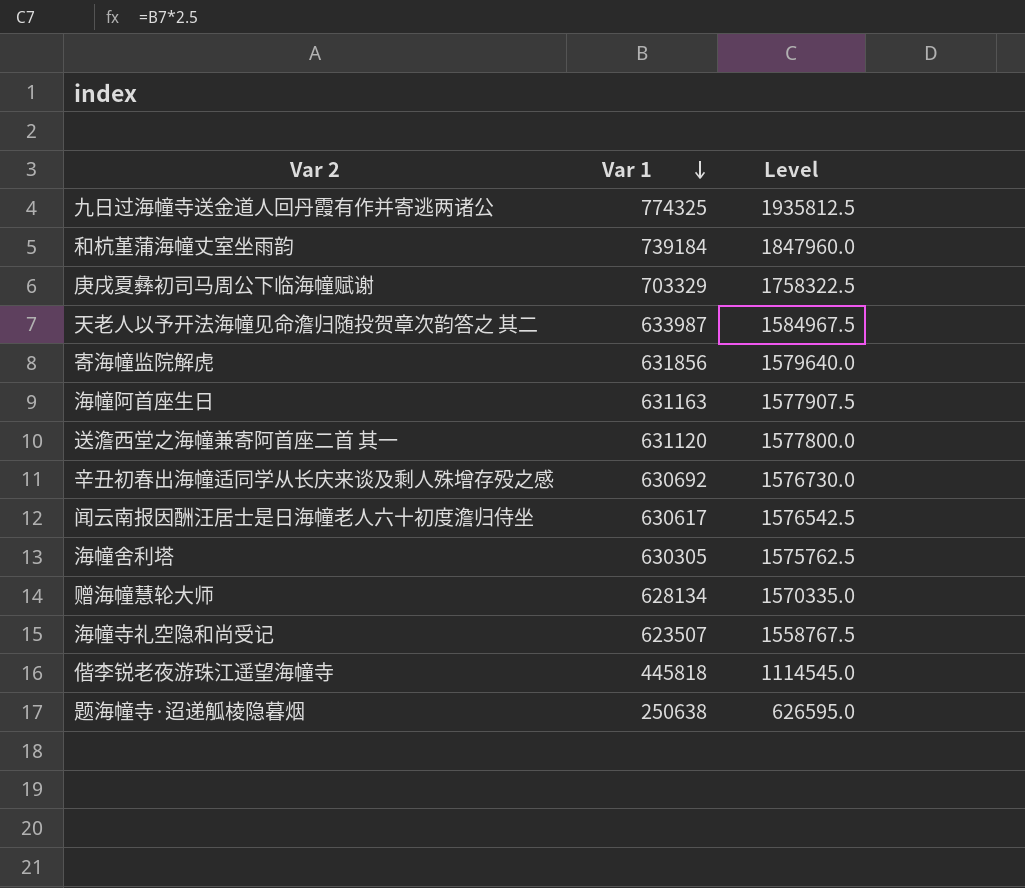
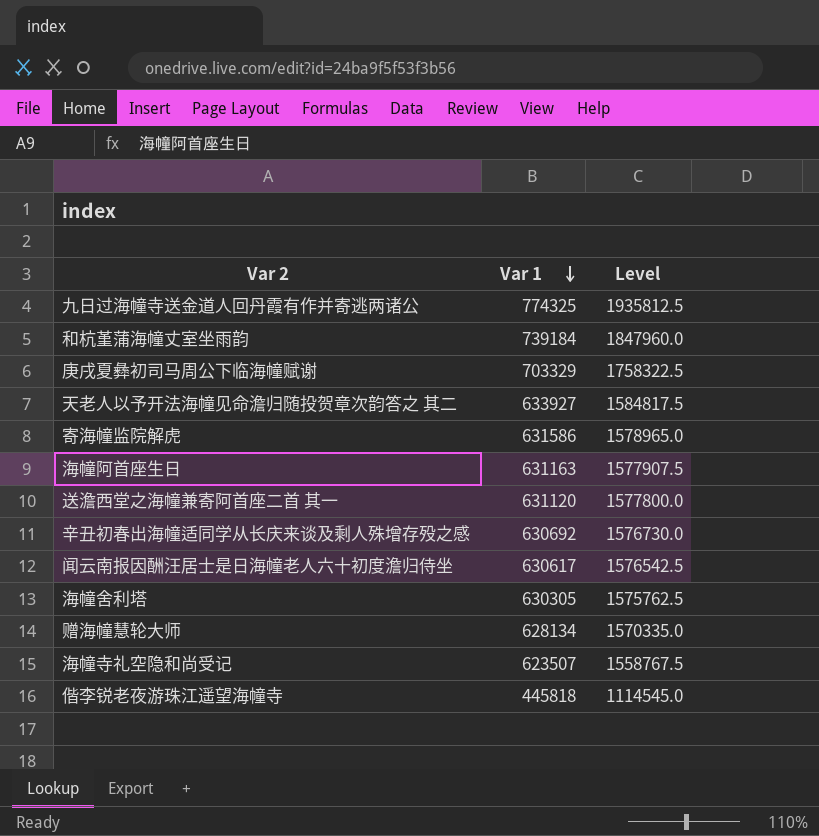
row 题海幢寺·迢递觚棱隐暮烟: 250638 | 626595.0 -> none
天老人以予开法海幢见命澹归随投贺章次韵答之 其二 | Var 1: 633987 -> 633927
天老人以予开法海幢见命澹归随投贺章次韵答之 其二 | Level: 1584967.5 -> 1584817.5
寄海幢监院解虎 | Var 1: 631856 -> 631586
寄海幢监院解虎 | Level: 1579640.0 -> 1578965.0

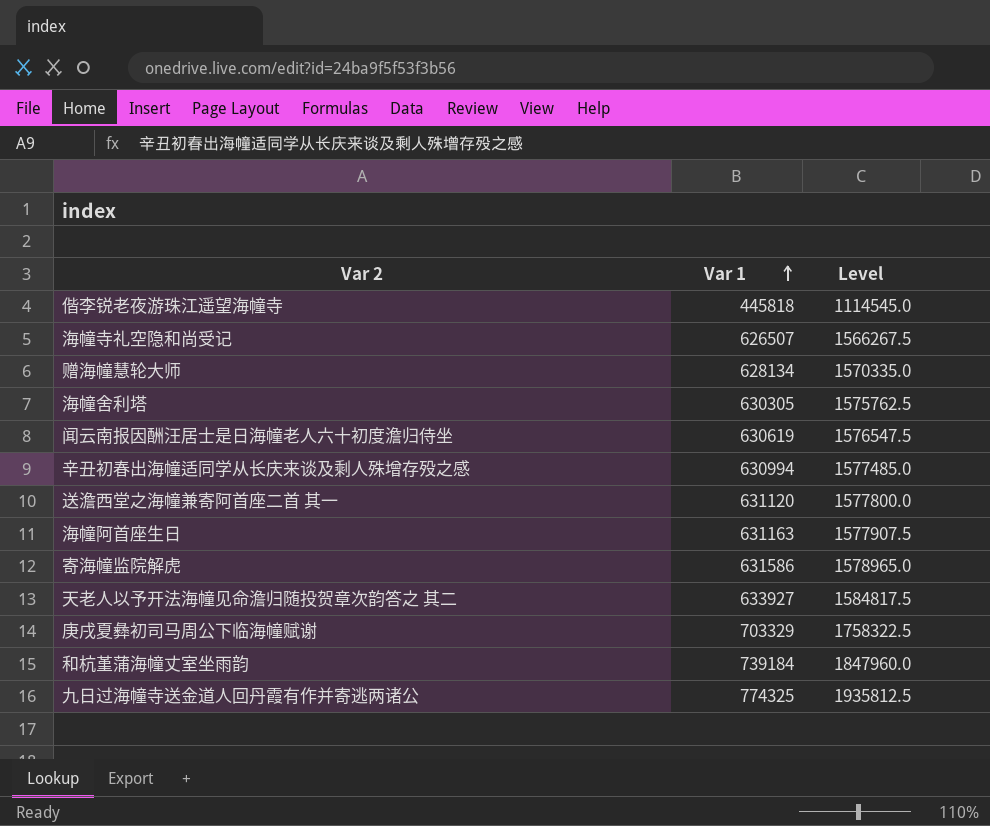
row order: Var 1 descending -> Var 1 ascending
海幢寺礼空隐和尚受记 | Var 1: 623507 -> 626507
海幢寺礼空隐和尚受记 | Level: 1558767.5 -> 1566267.5
闻云南报因酬汪居士是日海幢老人六十初度澹归侍坐 | Var 1: 630617 -> 630619
闻云南报因酬汪居士是日海幢老人六十初度澹归侍坐 | Level: 1576542.5 -> 1576547.5
辛丑初春出海幢适同学从长庆来谈及剩人殊增存殁之感 | Var 1: 630692 -> 630994
辛丑初春出海幢适同学从长庆来谈及剩人殊增存殁之感 | Level: 1576730.0 -> 1577485.0

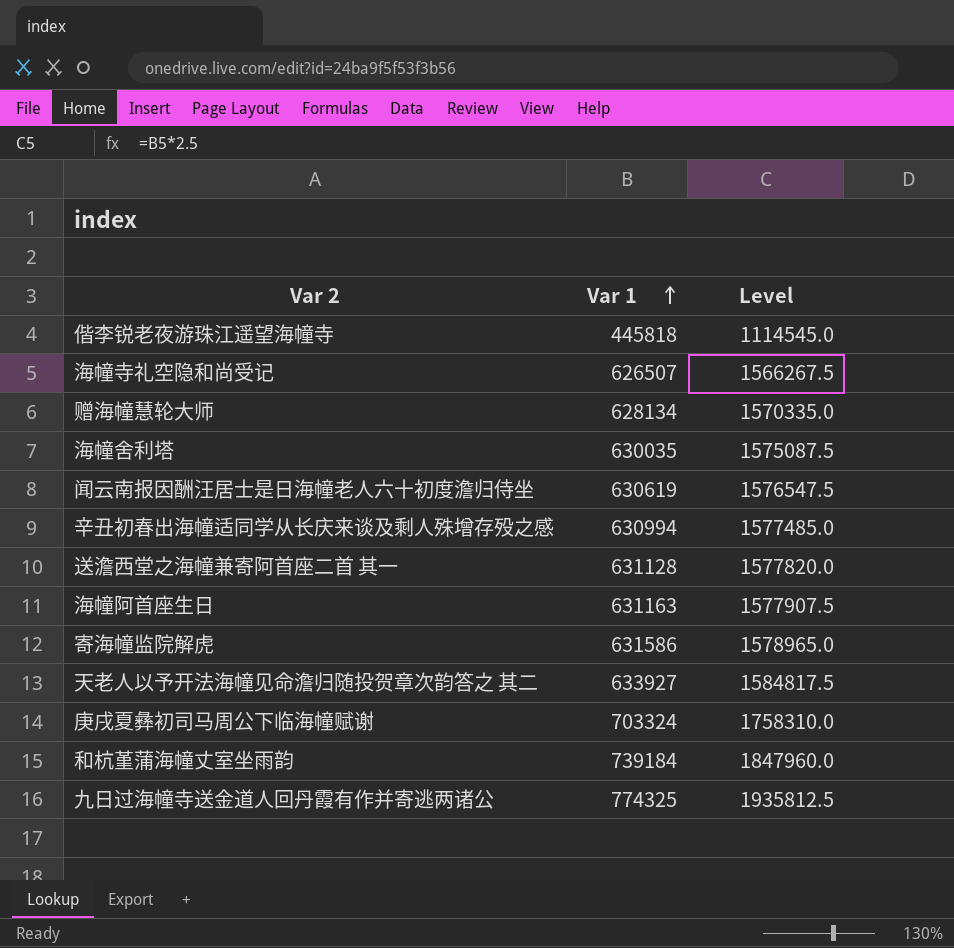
海幢舍利塔 | Var 1: 630305 -> 630035
海幢舍利塔 | Level: 1575762.5 -> 1575087.5
送澹西堂之海幢兼寄阿首座二首 其一 | Var 1: 631120 -> 631128
送澹西堂之海幢兼寄阿首座二首 其一 | Level: 1577800.0 -> 1577820.0
庚戌夏彝初司马周公下临海幢赋谢 | Var 1: 703329 -> 703324
庚戌夏彝初司马周公下临海幢赋谢 | Level: 1758322.5 -> 1758310.0

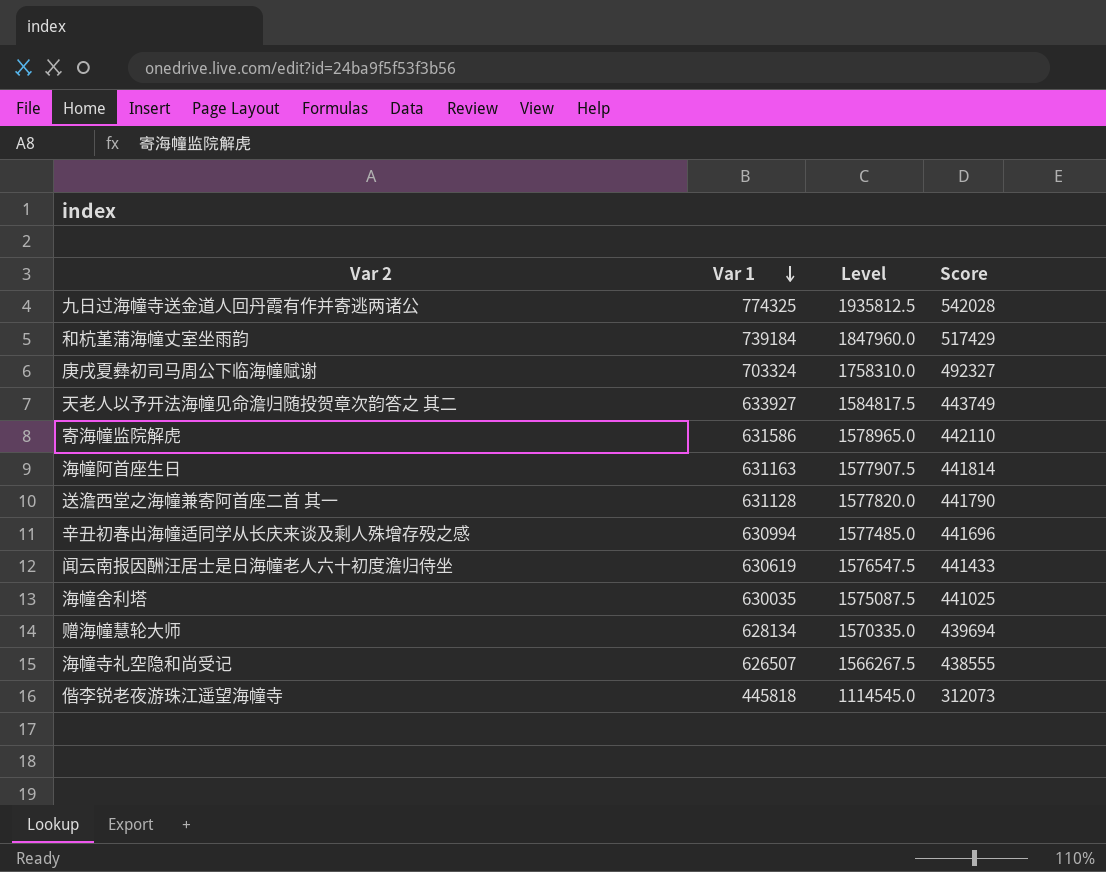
row order: Var 1 ascending -> Var 1 descending
column Score | formula: none -> [Var 1] * 0.7

